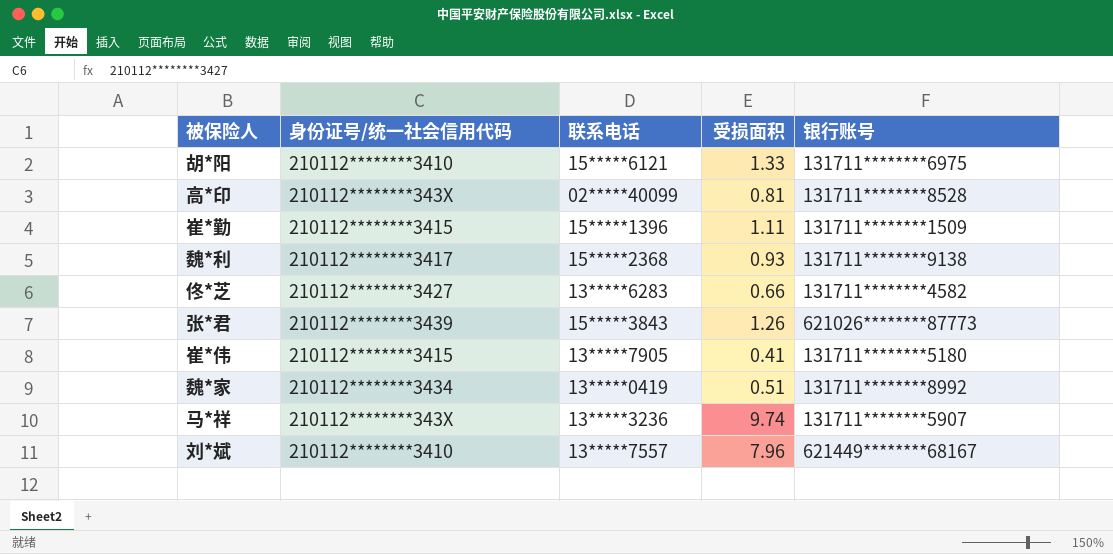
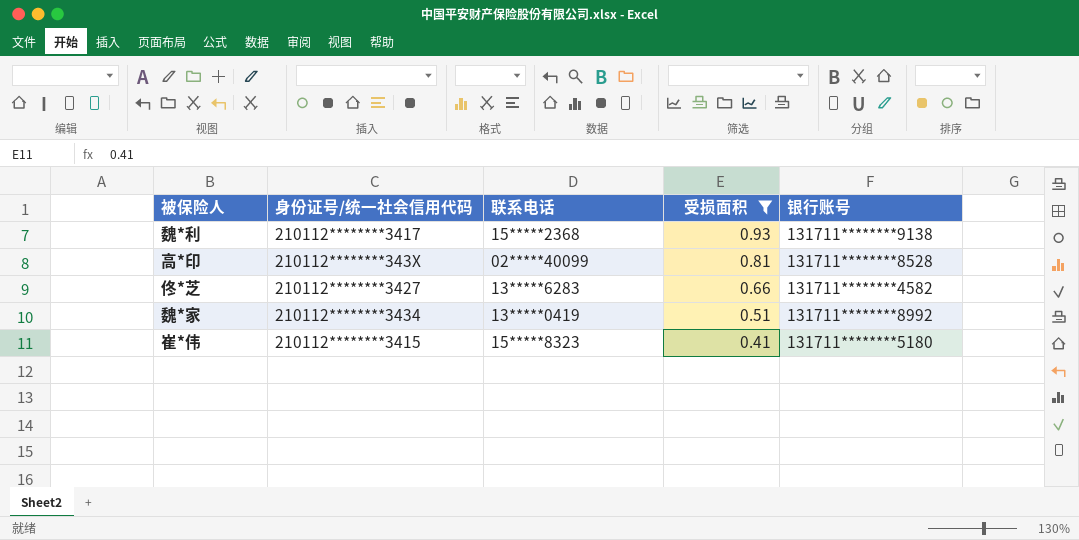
filter: none -> 受损面积 <= 0.93
row order: none -> 受损面积 descending
崔*伟 | 联系电话: 13*****7905 -> 15*****8323

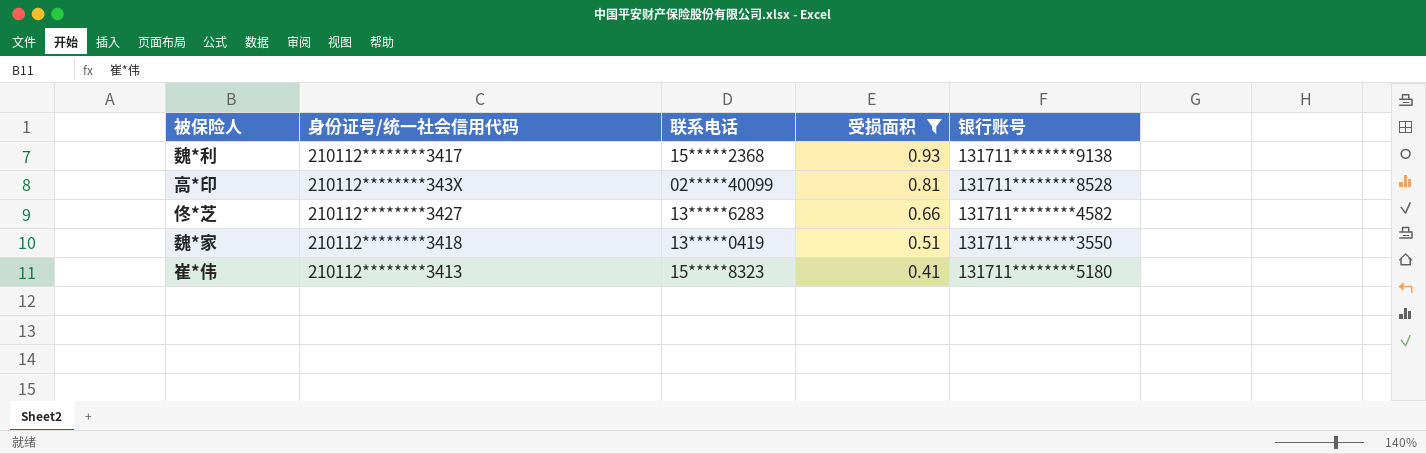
魏*家 | 身份证号/统一社会信用代码: 210112********3434 -> 210112********3418
魏*家 | 银行账号: 131711********8992 -> 131711********3550
崔*伟 | 身份证号/统一社会信用代码: 210112********3415 -> 210112********3413

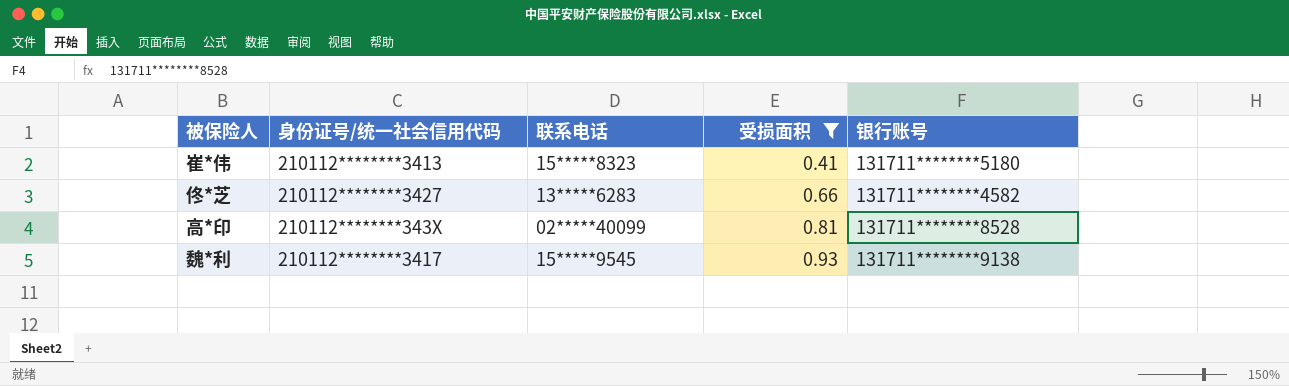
row order: 受损面积 descending -> 受损面积 ascending
row 魏*家: 210112********3418 | 13*****0419 | 0.51 | 131711********3550 -> none
魏*利 | 联系电话: 15*****2368 -> 15*****9545

